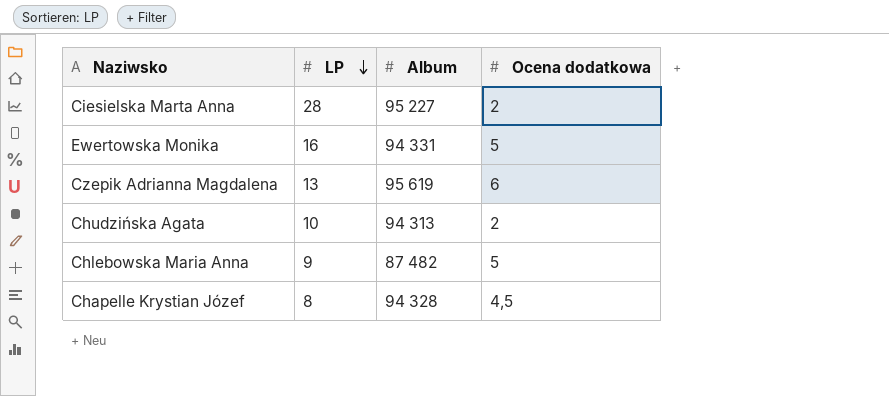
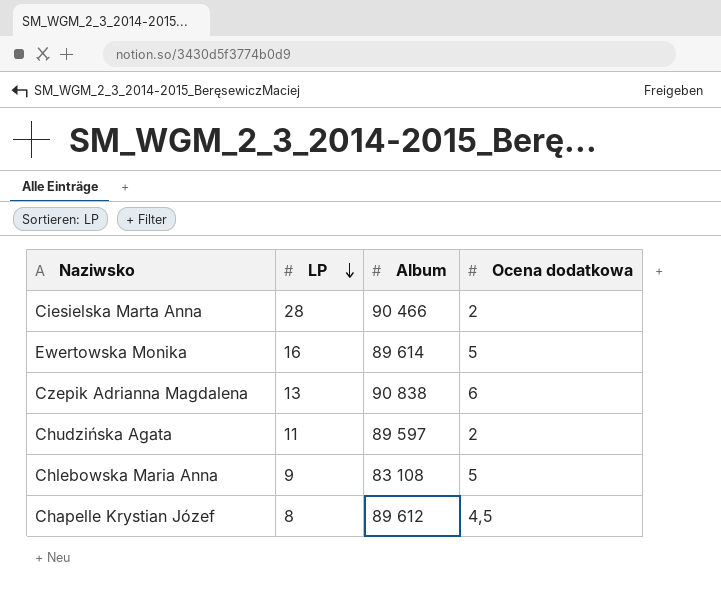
Ciesielska Marta Anna | Album: 95 227 -> 90 466
Ewertowska Monika | Album: 94 331 -> 89 614
Czepik Adrianna Magdalena | Album: 95 619 -> 90 838
Chudzińska Agata | LP: 10 -> 11
Chudzińska Agata | Album: 94 313 -> 89 597
Chlebowska Maria Anna | Album: 87 482 -> 83 108
Chapelle Krystian Józef | Album: 94 328 -> 89 612

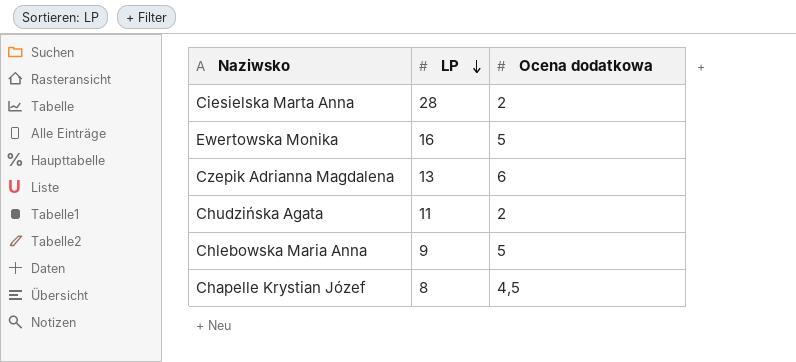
column Album | position: 3 -> none

